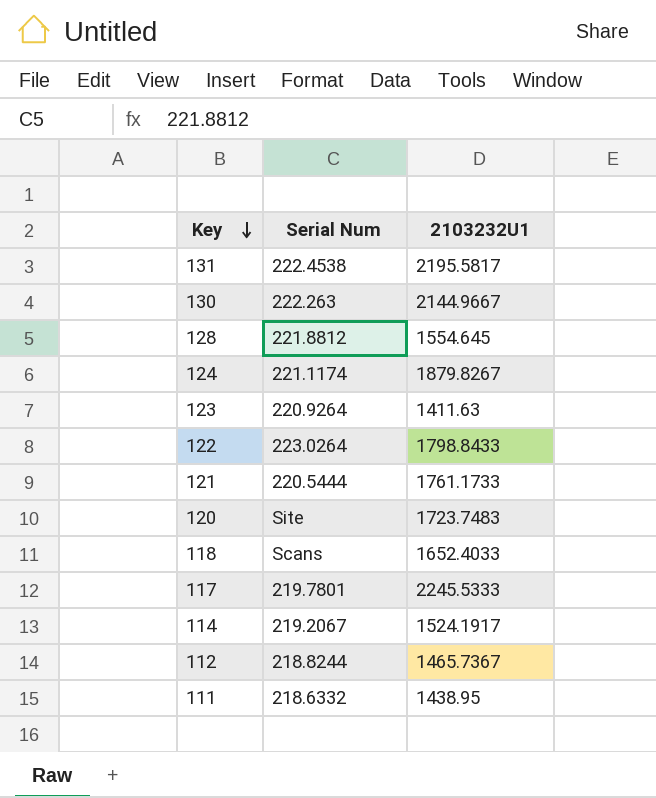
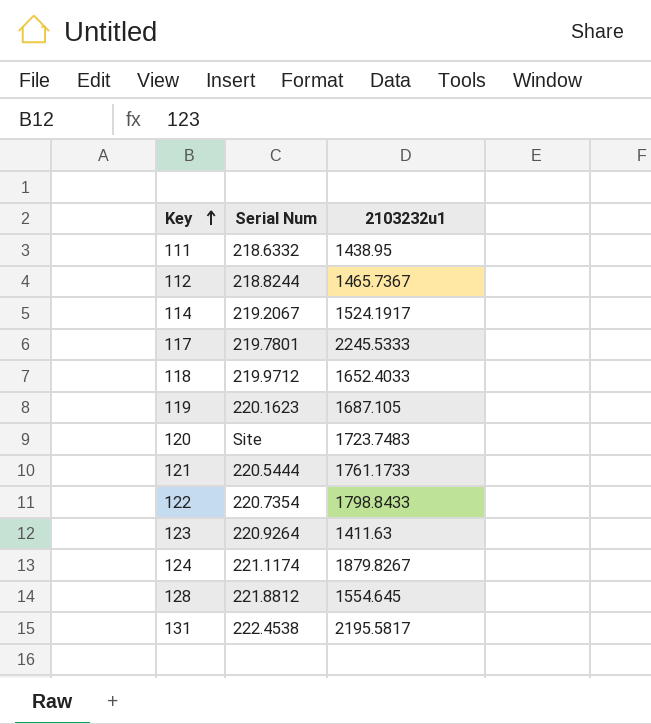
row order: Key descending -> Key ascending
column name: 2103232U1 -> 2103232u1
row 130: 222.263 | 2144.9667 -> none
118 | Serial Num: Scans -> 219.9712
row 119: none -> 220.1623 | 1687.105
122 | Serial Num: 223.0264 -> 220.7354

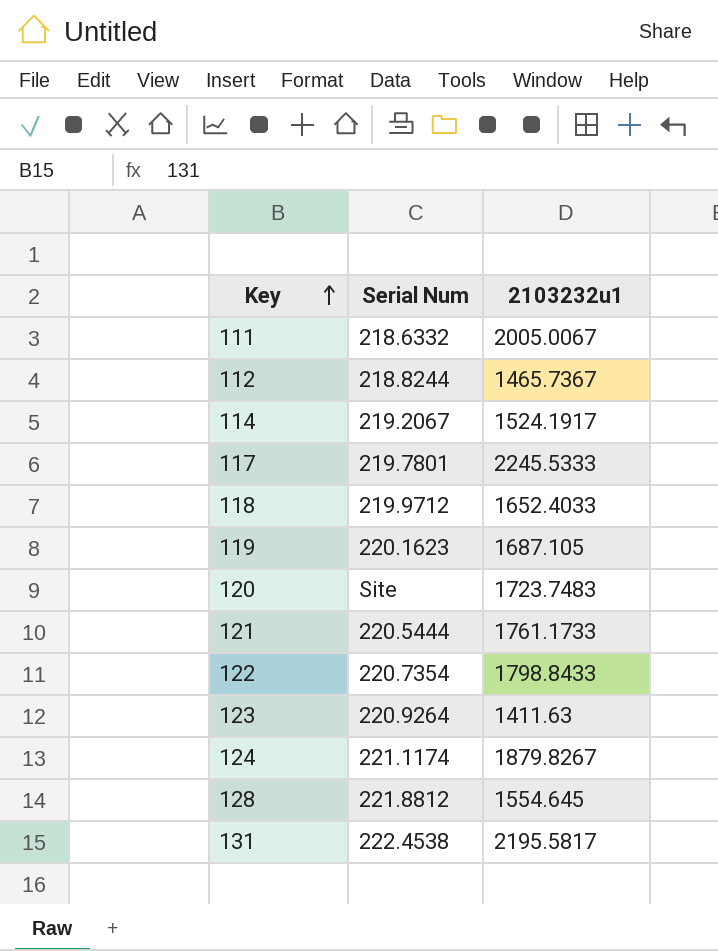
111 | 2103232u1: 1438.95 -> 2005.0067

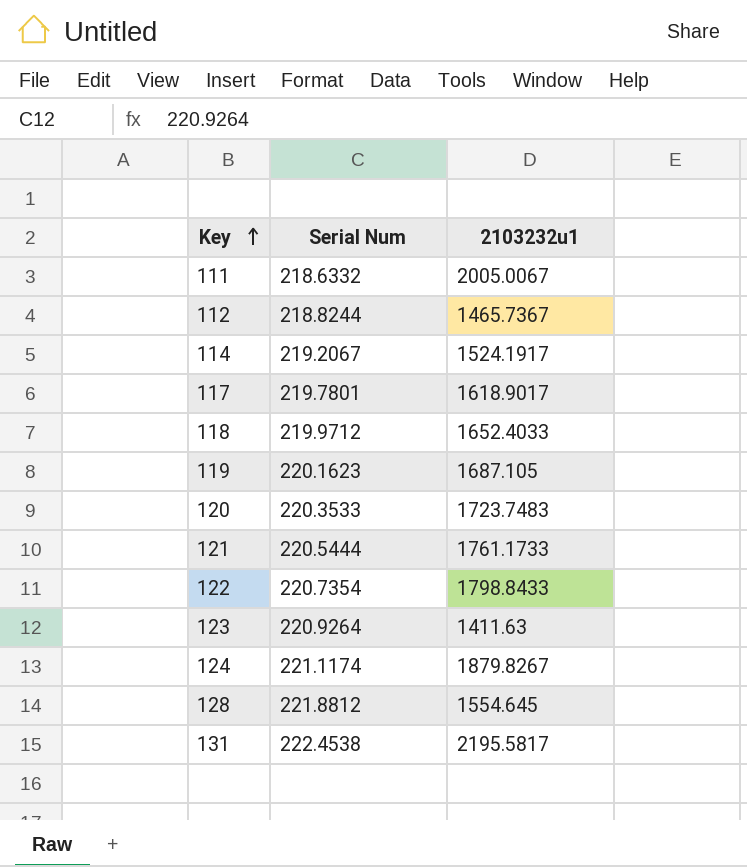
117 | 2103232u1: 2245.5333 -> 1618.9017
120 | Serial Num: Site -> 220.3533

